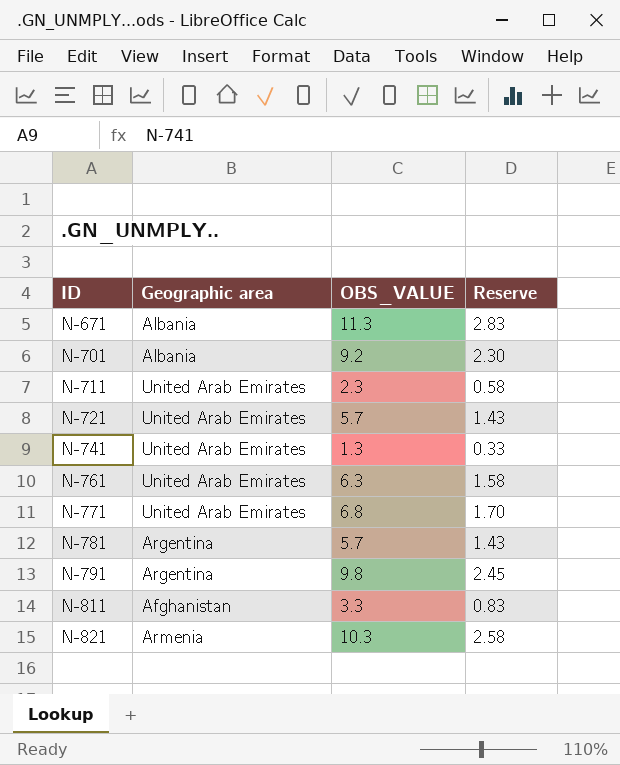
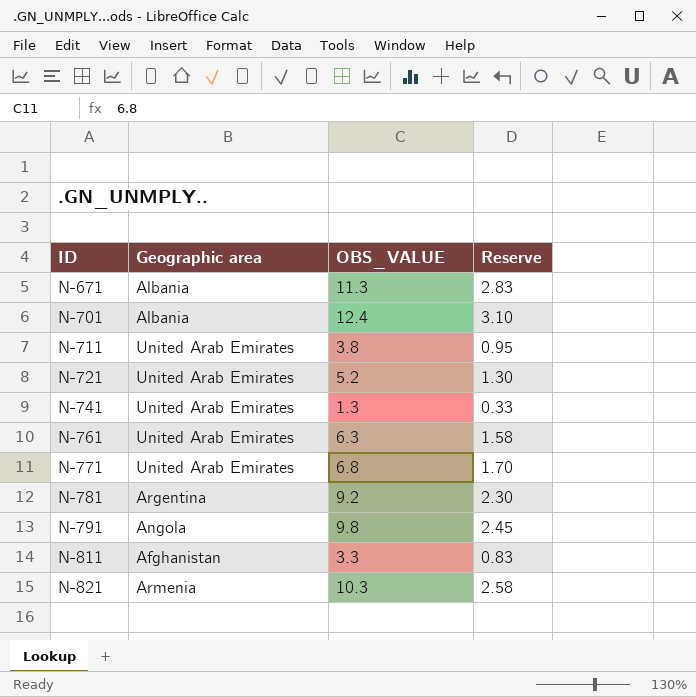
N-701 | OBS_VALUE: 9.2 -> 12.4
N-701 | Reserve: 2.30 -> 3.10
N-711 | OBS_VALUE: 2.3 -> 3.8
N-711 | Reserve: 0.58 -> 0.95
N-721 | OBS_VALUE: 5.7 -> 5.2
N-721 | Reserve: 1.43 -> 1.30
N-781 | OBS_VALUE: 5.7 -> 9.2
N-781 | Reserve: 1.43 -> 2.30
N-791 | Geographic area: Argentina -> Angola

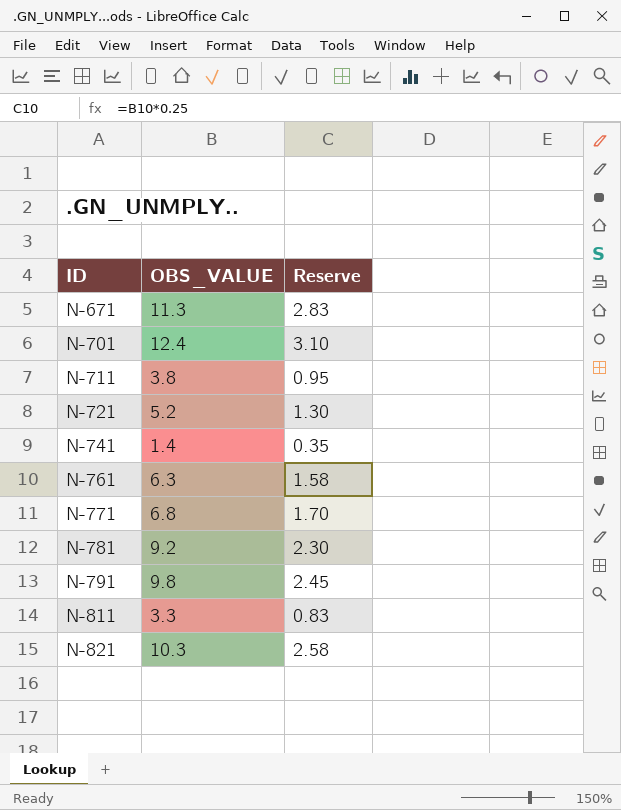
column Geographic area | position: 2 -> none
N-741 | OBS_VALUE: 1.3 -> 1.4
N-741 | Reserve: 0.33 -> 0.35

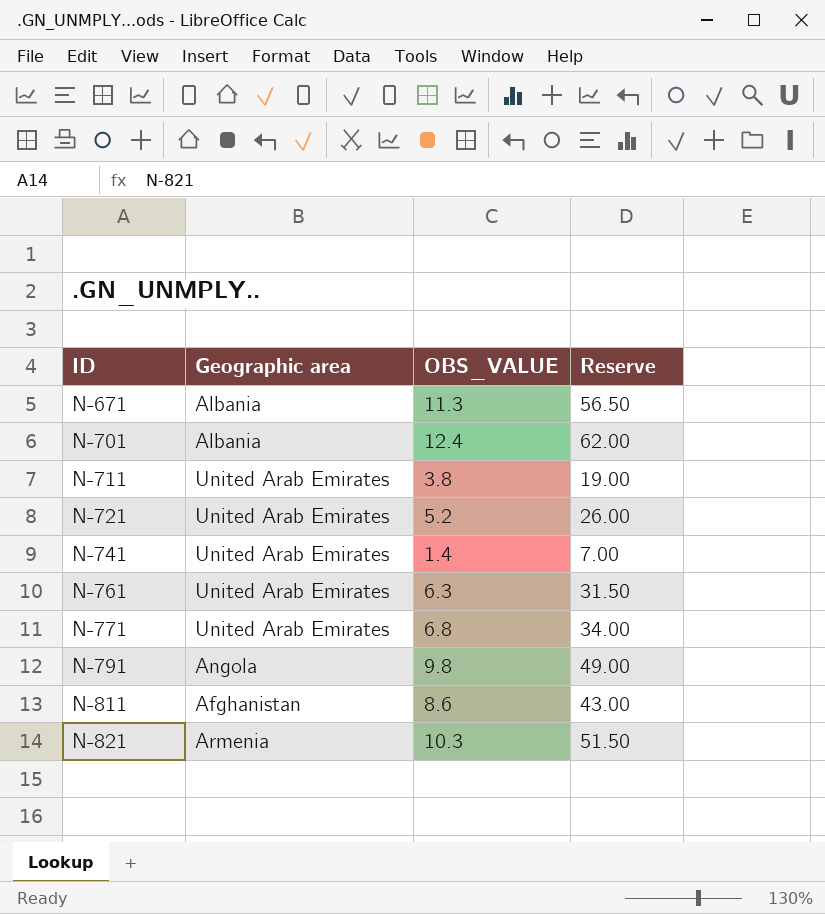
column Geographic area | position: none -> 2
column Reserve | formula: [OBS_VALUE] * 0.25 -> [OBS_VALUE] * 5
row N-781: 9.2 | 2.30 -> none
N-811 | OBS_VALUE: 3.3 -> 8.6

